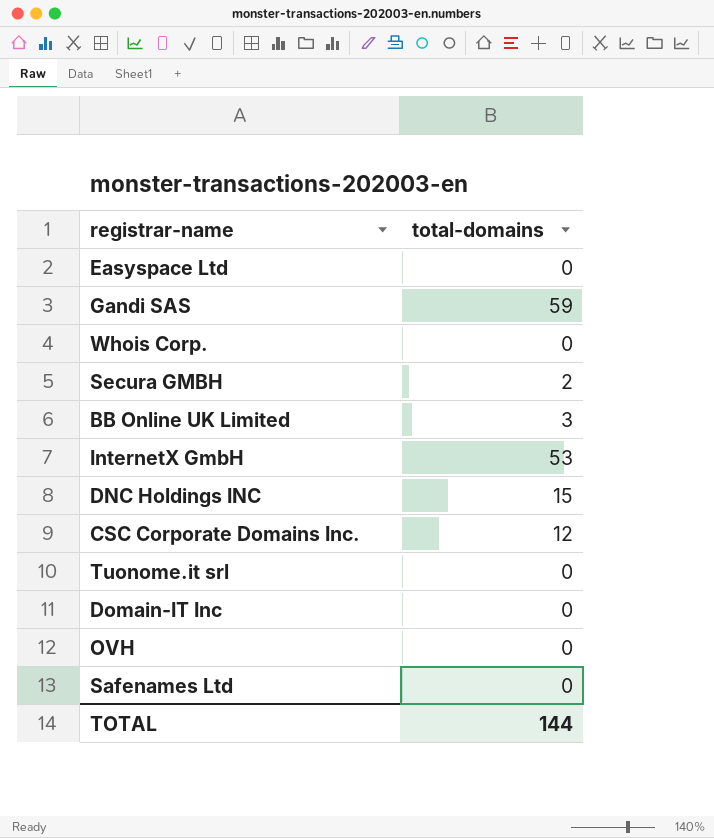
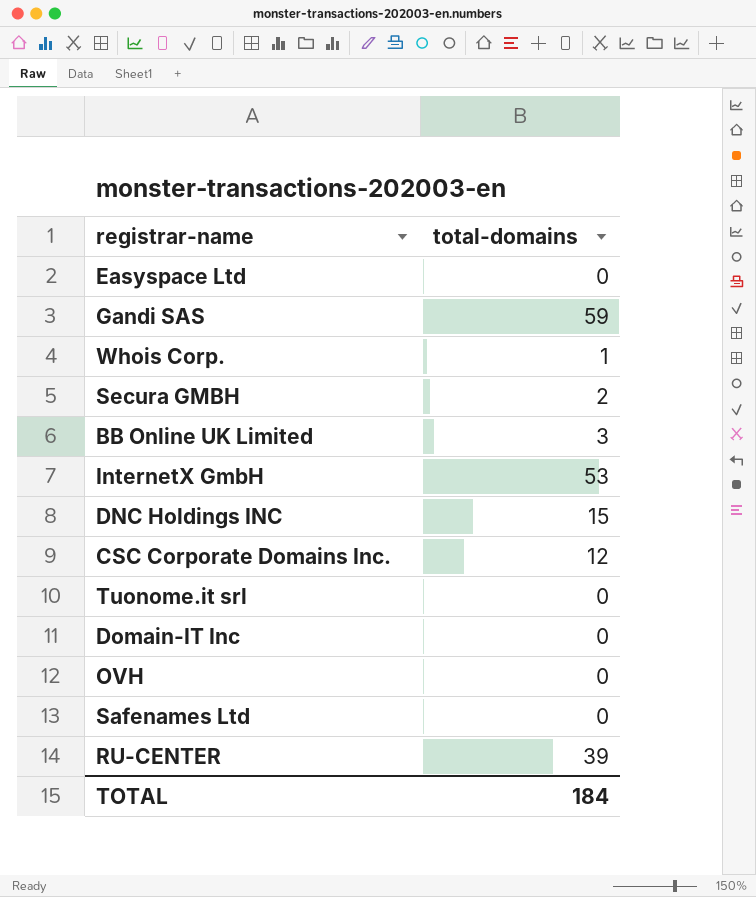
Whois Corp. | total-domains: 0 -> 1
row RU-CENTER: none -> 39
TOTAL | total-domains: 144 -> 184

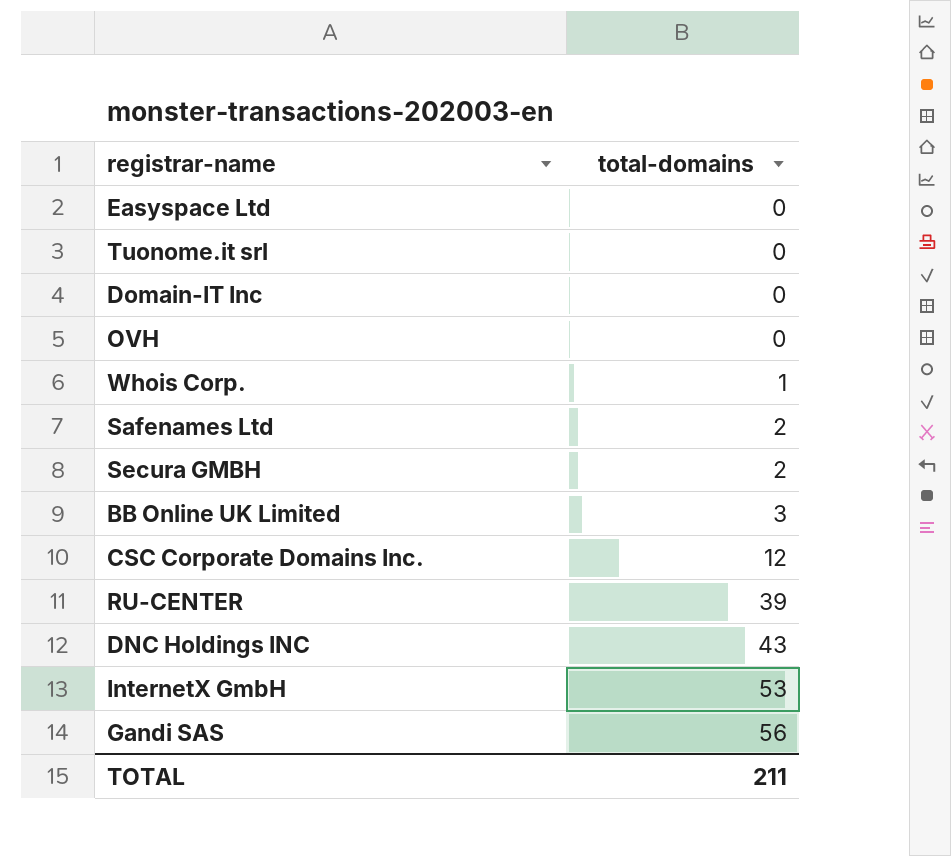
row order: none -> total-domains ascending
Safenames Ltd | total-domains: 0 -> 2
DNC Holdings INC | total-domains: 15 -> 43
Gandi SAS | total-domains: 59 -> 56
TOTAL | total-domains: 184 -> 211

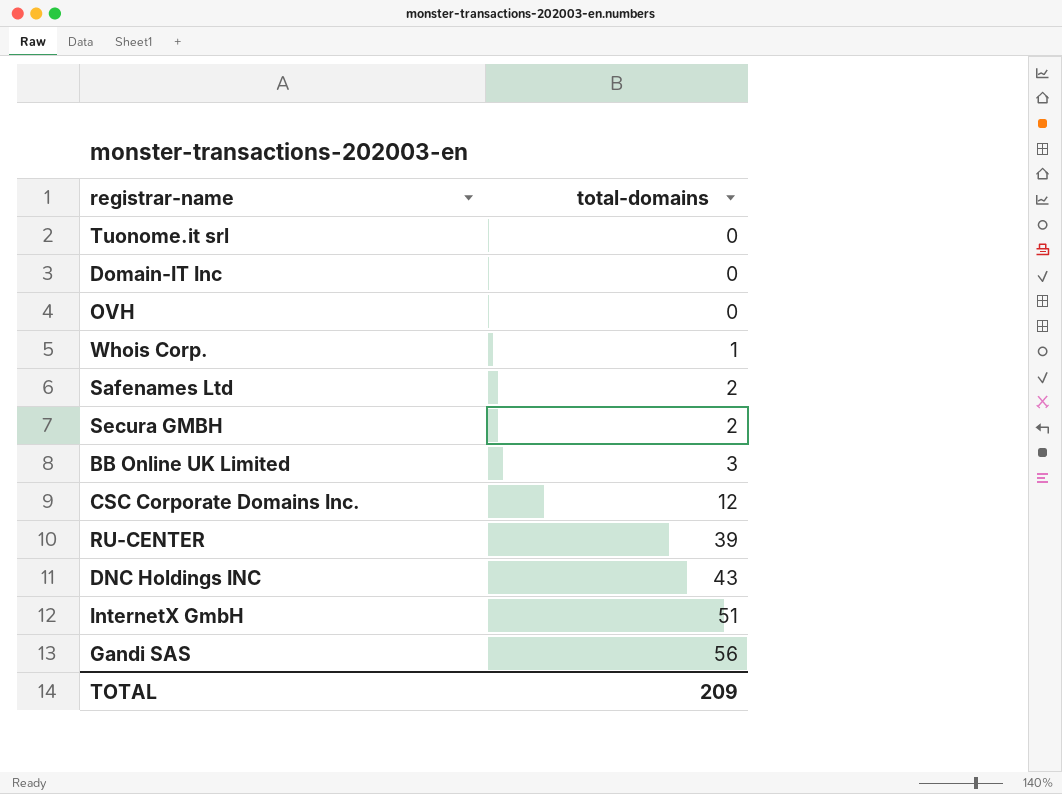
row Easyspace Ltd: 0 -> none
InternetX GmbH | total-domains: 53 -> 51
TOTAL | total-domains: 211 -> 209

